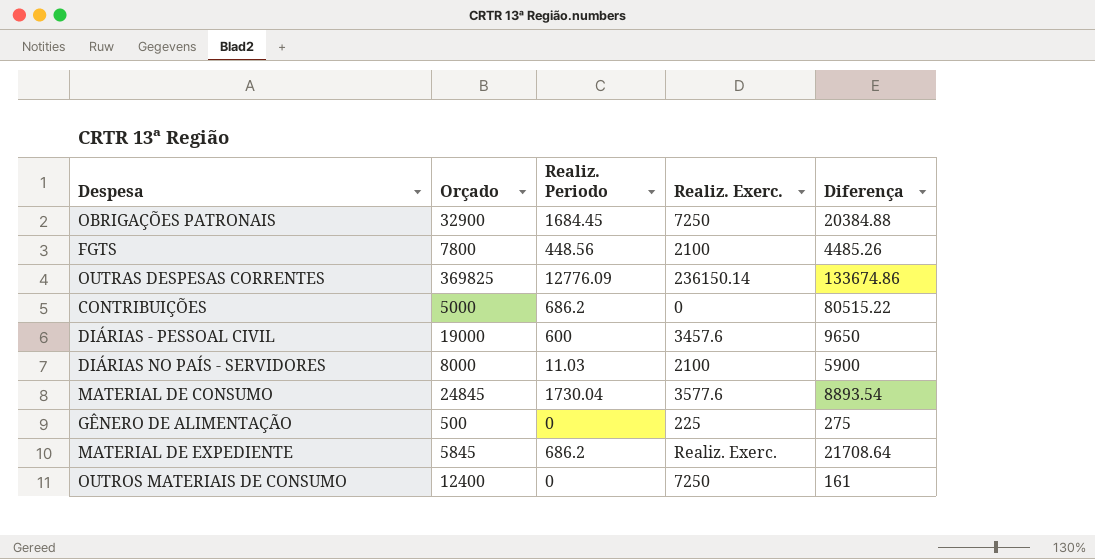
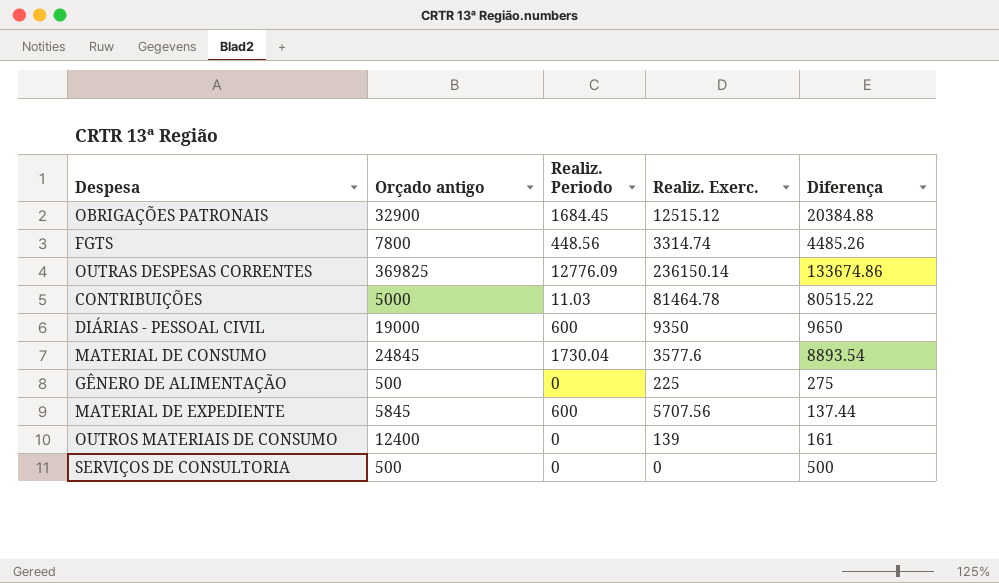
column name: Orçado -> Orçado antigo
row DIÁRIAS NO PAÍS - SERVIDORES: 8000 | 11.03 | 2100 | 5900 -> none
OBRIGAÇÕES PATRONAIS | Realiz. Exerc.: 7250 -> 12515.12
FGTS | Realiz. Exerc.: 2100 -> 3314.74
CONTRIBUIÇÕES | Realiz. Periodo: 686.2 -> 11.03
CONTRIBUIÇÕES | Realiz. Exerc.: 0 -> 81464.78
DIÁRIAS - PESSOAL CIVIL | Realiz. Exerc.: 3457.6 -> 9350
MATERIAL DE EXPEDIENTE | Realiz. Periodo: 686.2 -> 600
MATERIAL DE EXPEDIENTE | Realiz. Exerc.: Realiz. Exerc. -> 5707.56
MATERIAL DE EXPEDIENTE | Diferença: 21708.64 -> 137.44
OUTROS MATERIAIS DE CONSUMO | Realiz. Exerc.: 7250 -> 139
row SERVIÇOS DE CONSULTORIA: none -> 500 | 0 | 0 | 500

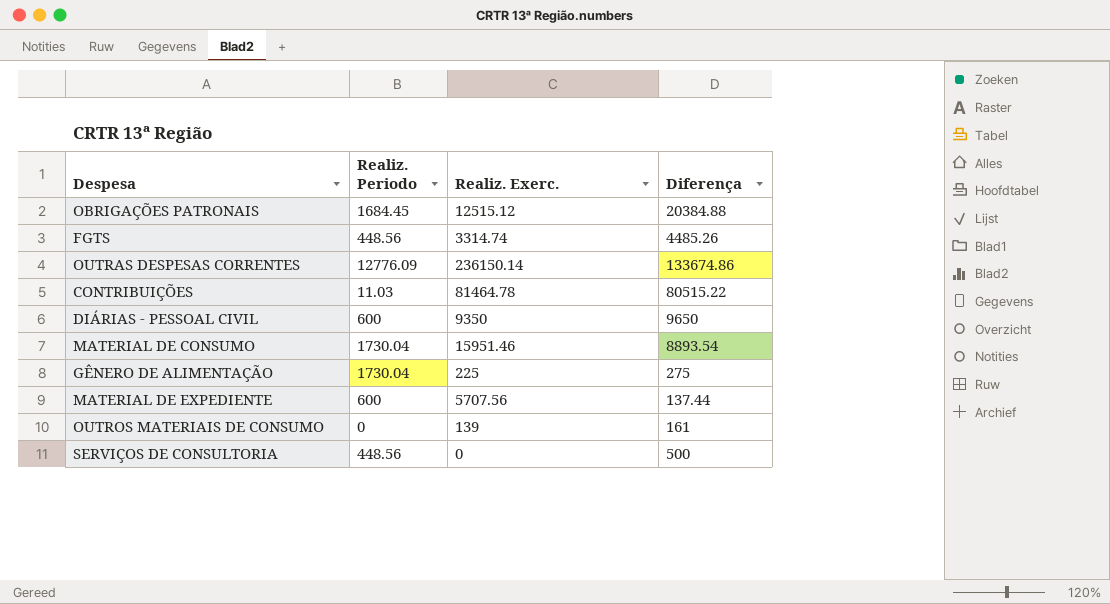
column Orçado antigo | position: 2 -> none
MATERIAL DE CONSUMO | Realiz. Exerc.: 3577.6 -> 15951.46
GÊNERO DE ALIMENTAÇÃO | Realiz. Periodo: 0 -> 1730.04
SERVIÇOS DE CONSULTORIA | Realiz. Periodo: 0 -> 448.56

